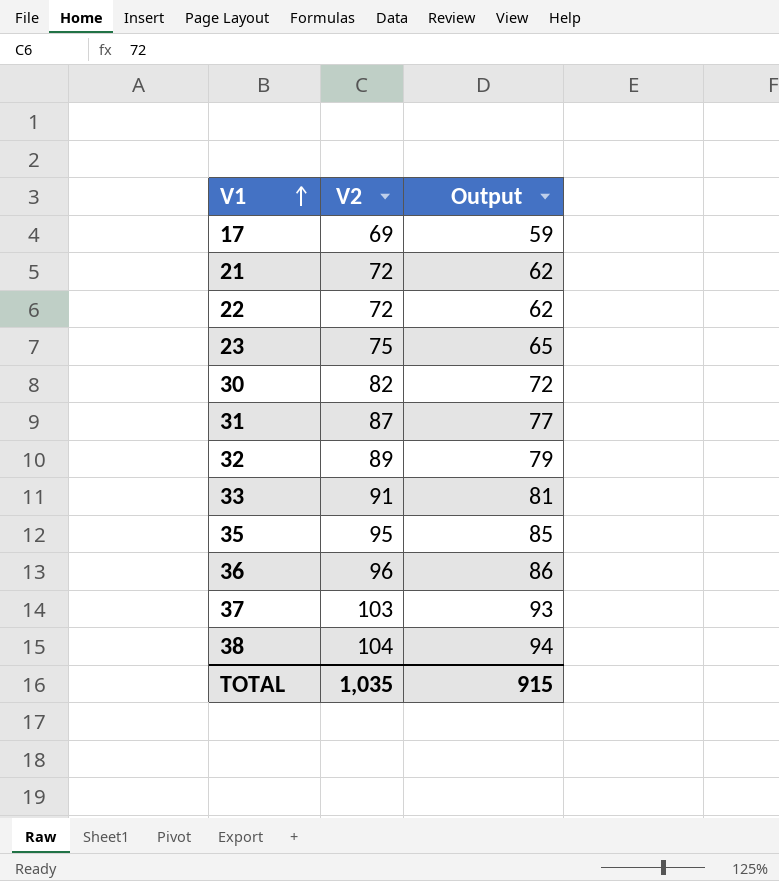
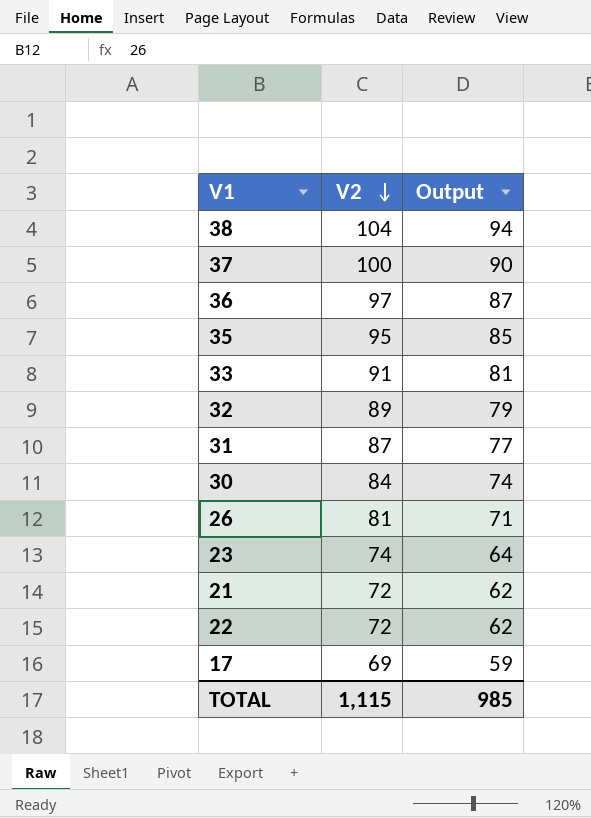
row order: V1 ascending -> V2 descending
37 | V2: 103 -> 100
37 | Output: 93 -> 90
36 | V2: 96 -> 97
36 | Output: 86 -> 87
30 | V2: 82 -> 84
30 | Output: 72 -> 74
row 26: none -> 81 | 71
23 | V2: 75 -> 74
23 | Output: 65 -> 64
TOTAL | V2: 1,035 -> 1,115
TOTAL | Output: 915 -> 985

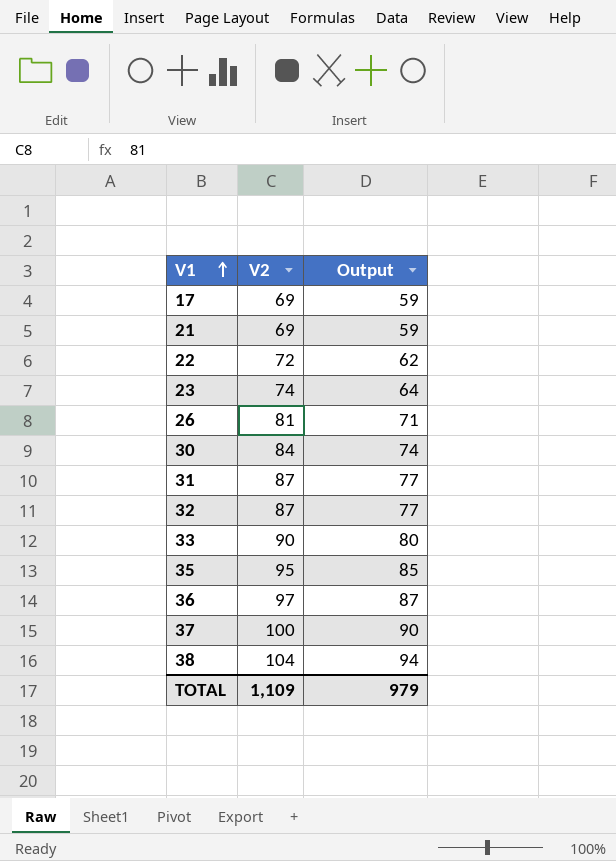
row order: V2 descending -> V1 ascending
21 | V2: 72 -> 69
21 | Output: 62 -> 59
32 | V2: 89 -> 87
32 | Output: 79 -> 77
33 | V2: 91 -> 90
33 | Output: 81 -> 80
TOTAL | V2: 1,115 -> 1,109
TOTAL | Output: 985 -> 979

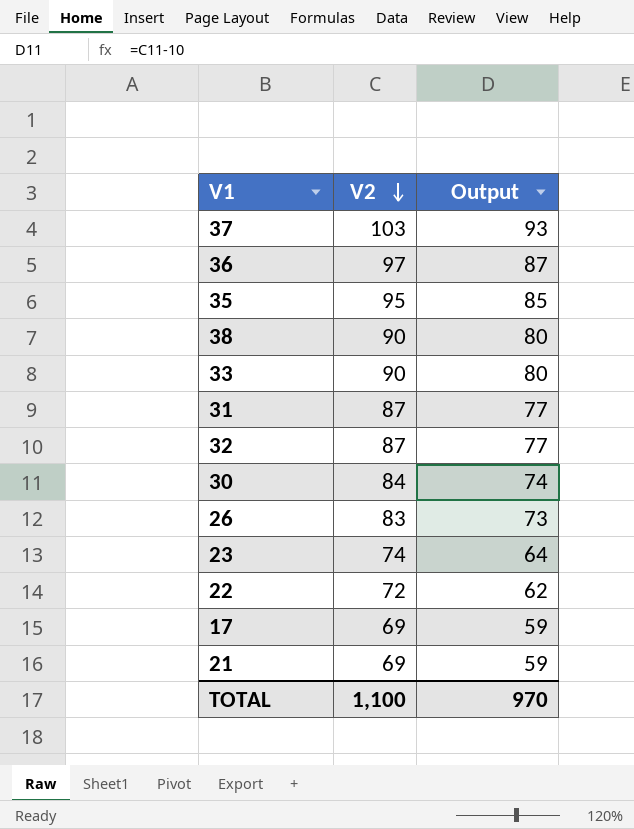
row order: V1 ascending -> V2 descending
37 | V2: 100 -> 103
37 | Output: 90 -> 93
38 | V2: 104 -> 90
38 | Output: 94 -> 80
26 | V2: 81 -> 83
26 | Output: 71 -> 73
TOTAL | V2: 1,109 -> 1,100
TOTAL | Output: 979 -> 970

